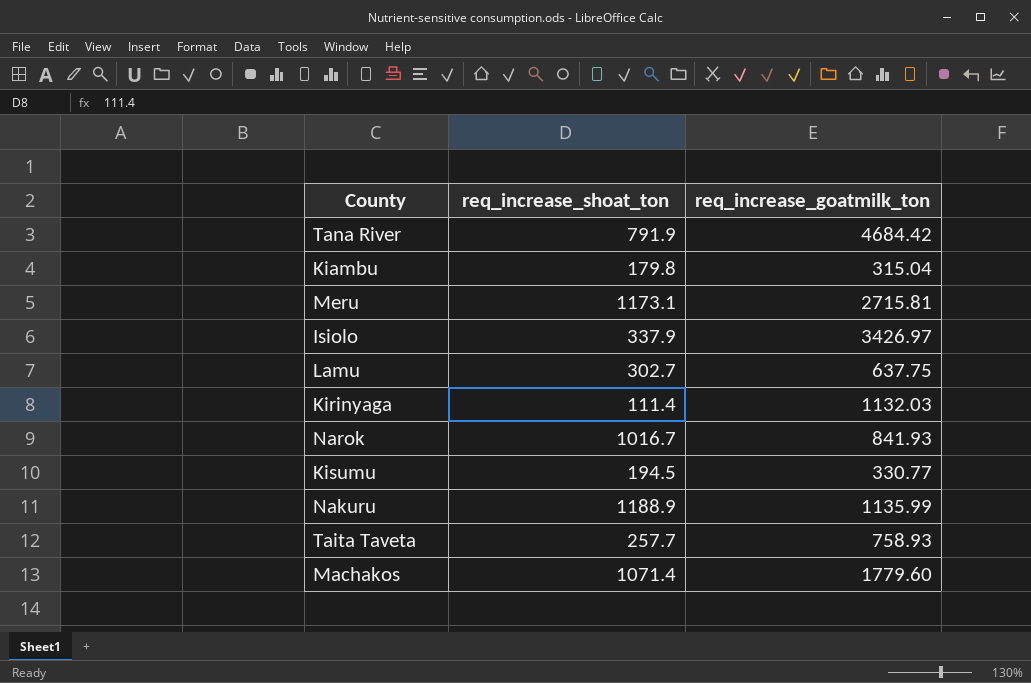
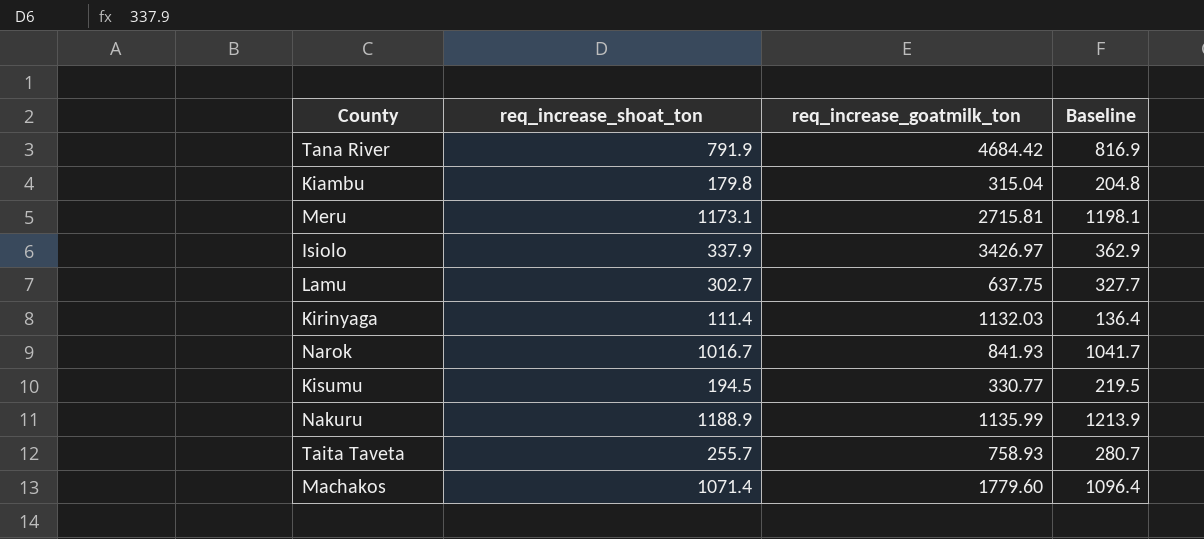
column Baseline | formula: none -> [req_increase_shoat_ton] + 25
Taita Taveta | req_increase_shoat_ton: 257.7 -> 255.7

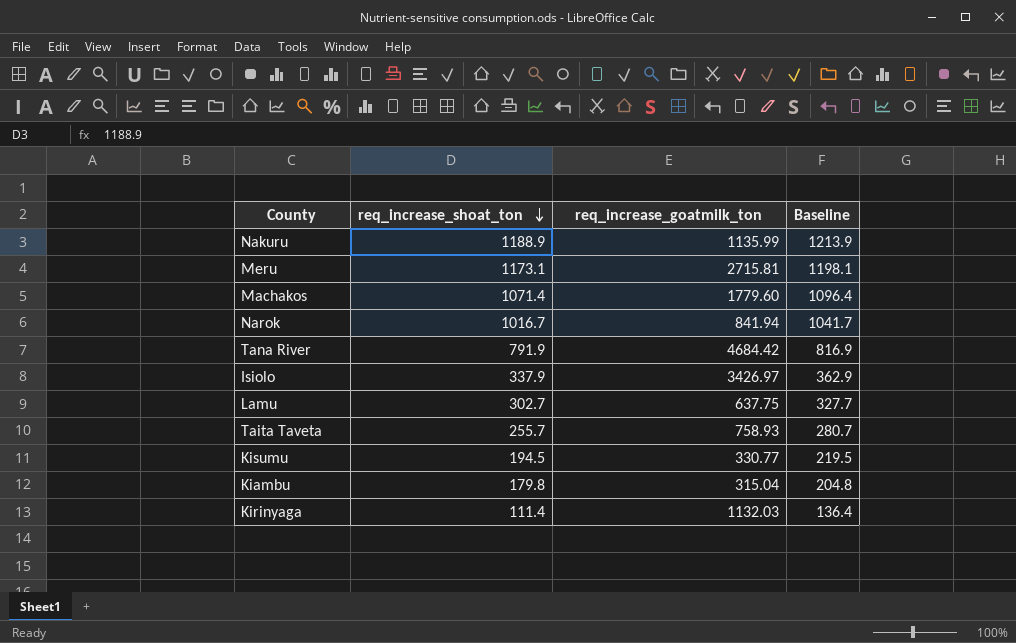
row order: none -> req_increase_shoat_ton descending
Narok | req_increase_goatmilk_ton: 841.93 -> 841.94

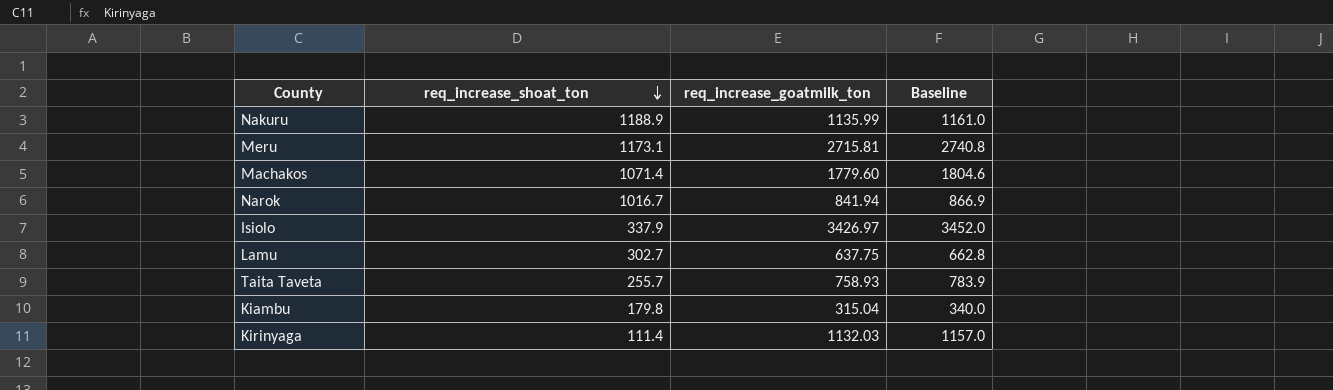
column Baseline | formula: [req_increase_shoat_ton] + 25 -> [req_increase_goatmilk_ton] + 25
row Tana River: 791.9 | 4684.42 | 816.9 -> none
row Kisumu: 194.5 | 330.77 | 219.5 -> none

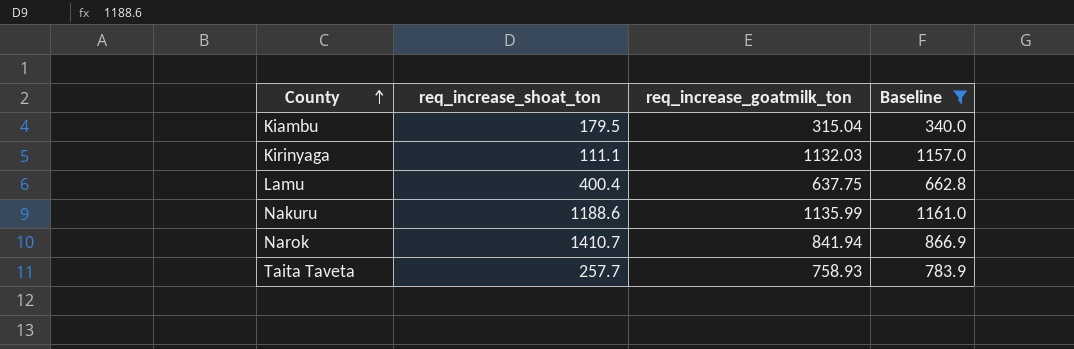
filter: none -> Baseline <= 1161.0
row order: req_increase_shoat_ton descending -> County ascending
Kiambu | req_increase_shoat_ton: 179.8 -> 179.5
Kirinyaga | req_increase_shoat_ton: 111.4 -> 111.1
Lamu | req_increase_shoat_ton: 302.7 -> 400.4
Nakuru | req_increase_shoat_ton: 1188.9 -> 1188.6
Narok | req_increase_shoat_ton: 1016.7 -> 1410.7
Taita Taveta | req_increase_shoat_ton: 255.7 -> 257.7

